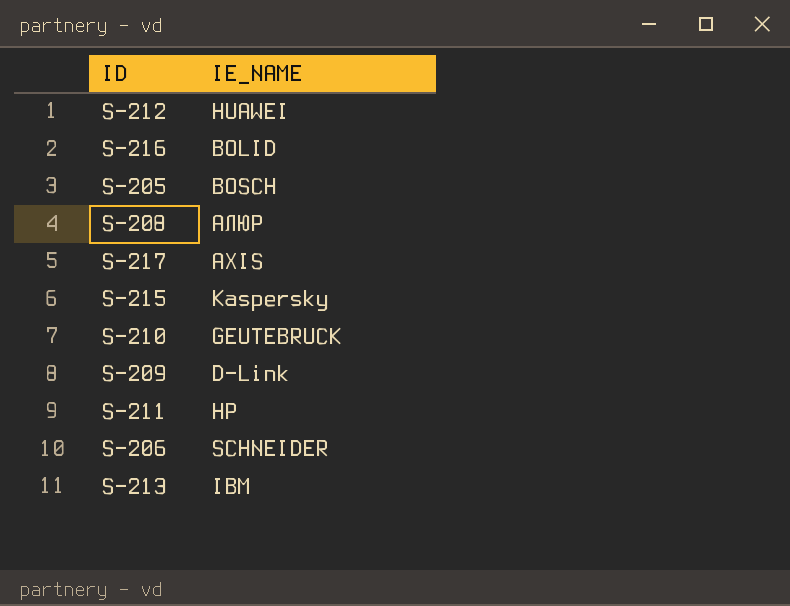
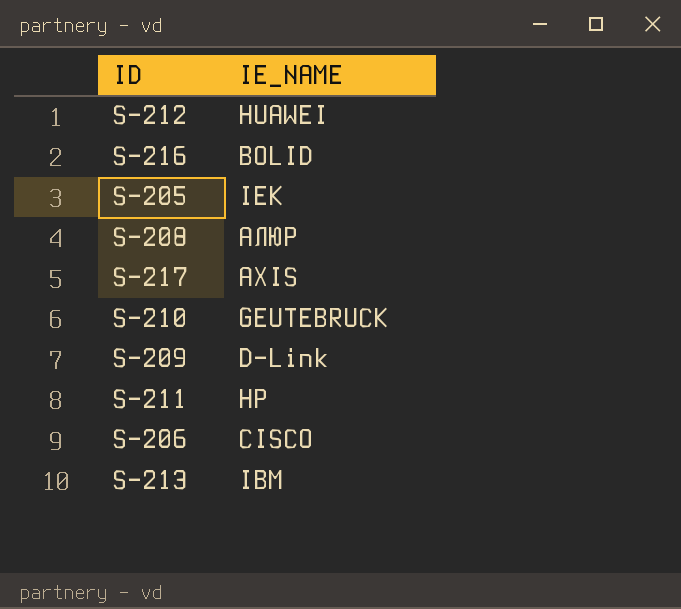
row S-215: Kaspersky -> none
S-205 | IE_NAME: BOSCH -> IEK
S-206 | IE_NAME: SCHNEIDER -> CISCO

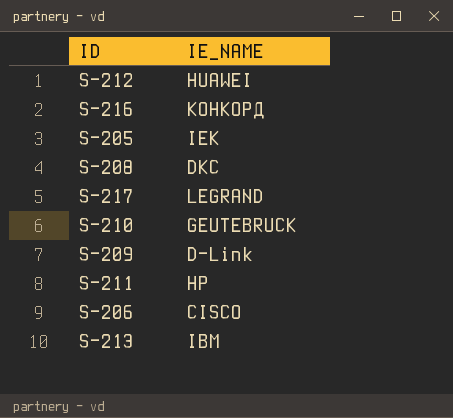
S-216 | IE_NAME: BOLID -> КОНКОРД
S-208 | IE_NAME: АЛЮР -> DKC
S-217 | IE_NAME: AXIS -> LEGRAND

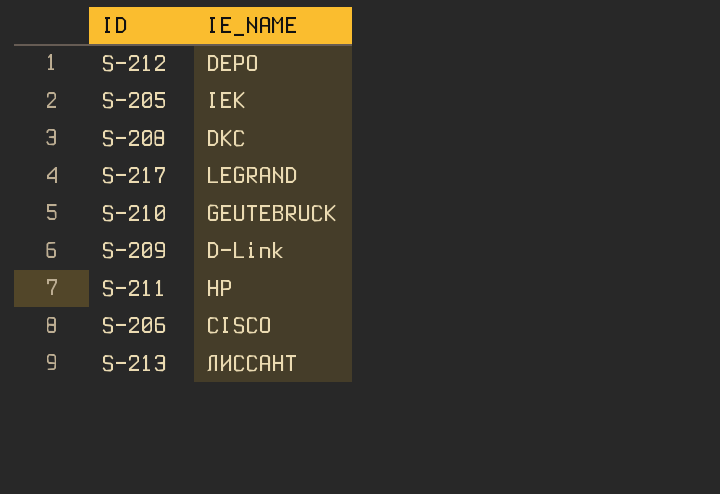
row S-216: КОНКОРД -> none
S-212 | IE_NAME: HUAWEI -> DEPO
S-213 | IE_NAME: IBM -> ЛИССАНТ

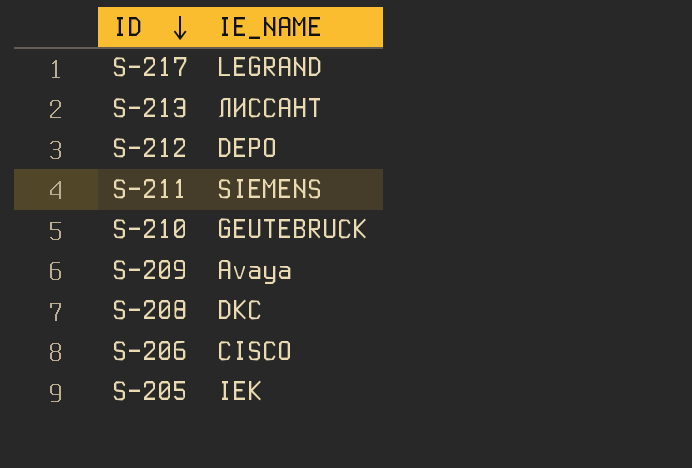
row order: none -> ID descending
S-211 | IE_NAME: HP -> SIEMENS
S-209 | IE_NAME: D-Link -> Avaya

